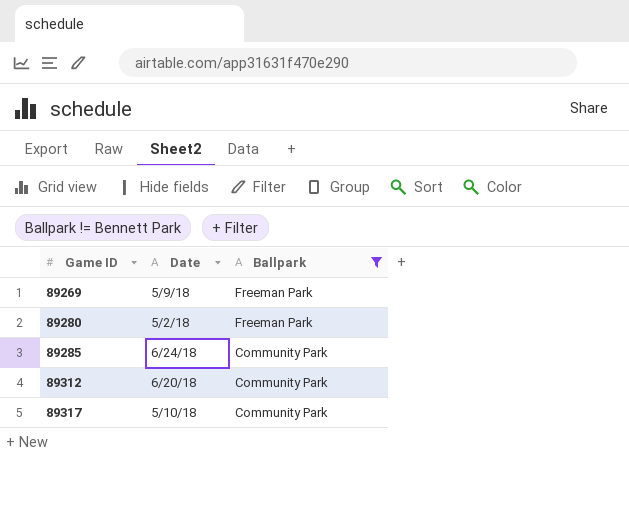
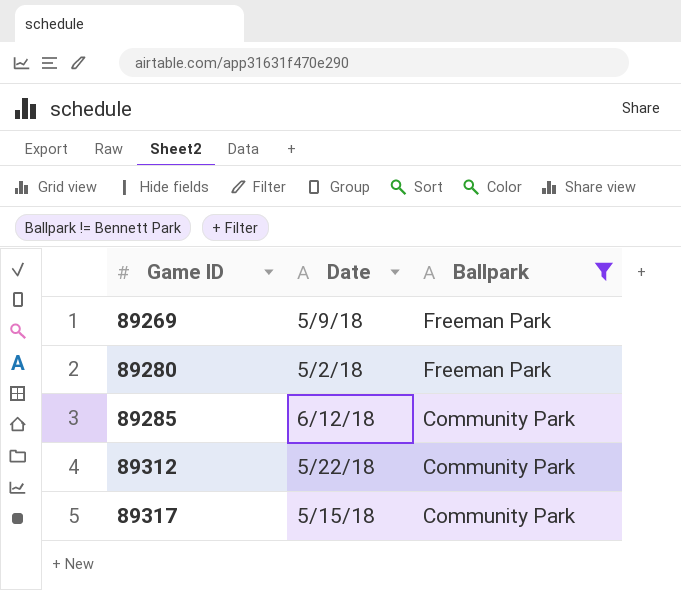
89285 | Date: 6/24/18 -> 6/12/18
89312 | Date: 6/20/18 -> 5/22/18
89317 | Date: 5/10/18 -> 5/15/18

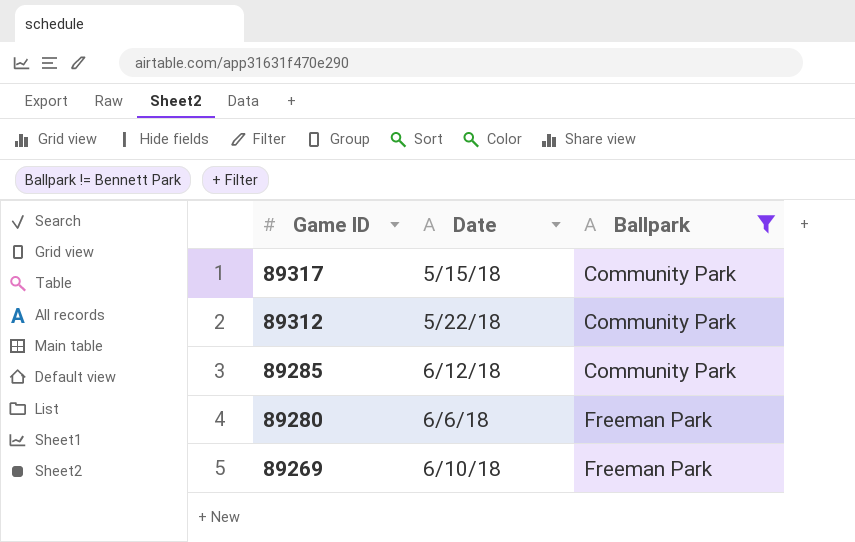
row order: Game ID ascending -> Game ID descending
89280 | Date: 5/2/18 -> 6/6/18
89269 | Date: 5/9/18 -> 6/10/18

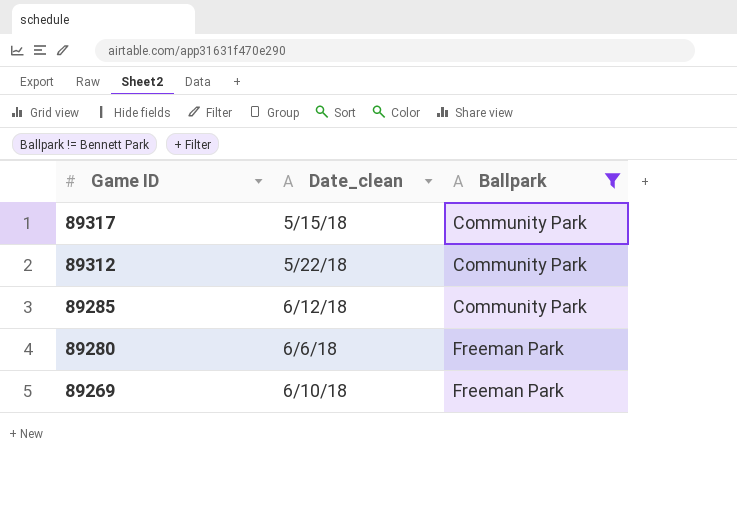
column name: Date -> Date_clean

